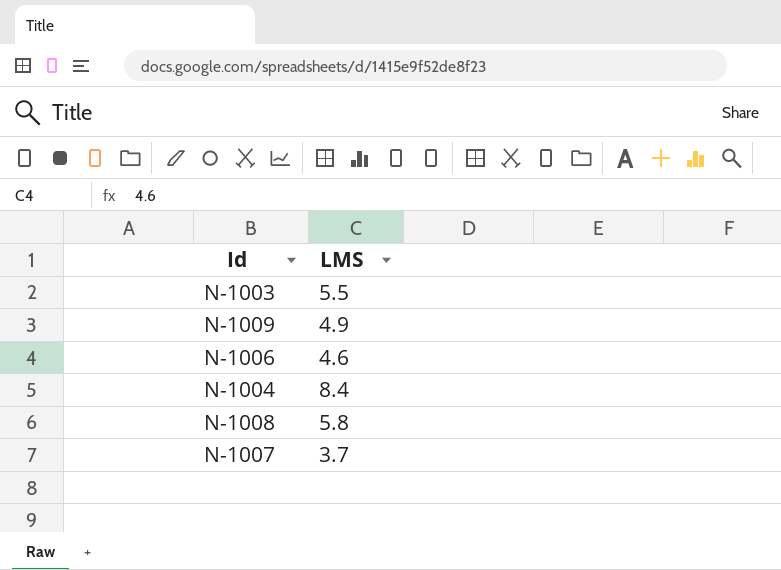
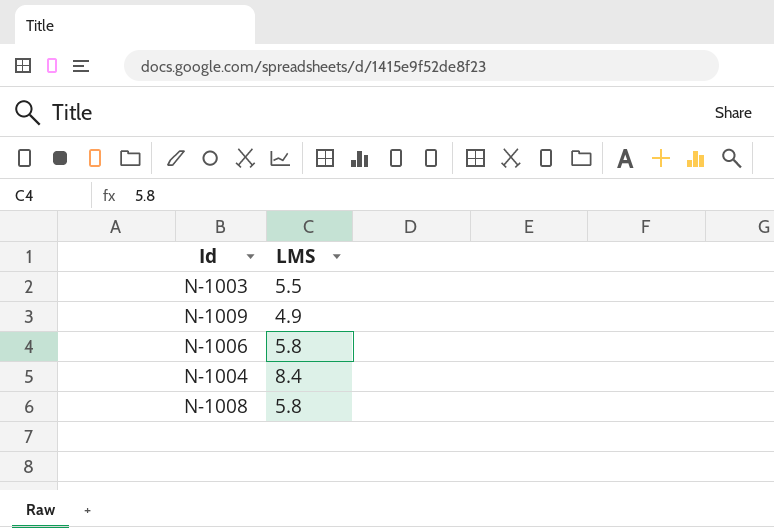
row N-1007: 3.7 -> none
N-1006 | LMS: 4.6 -> 5.8

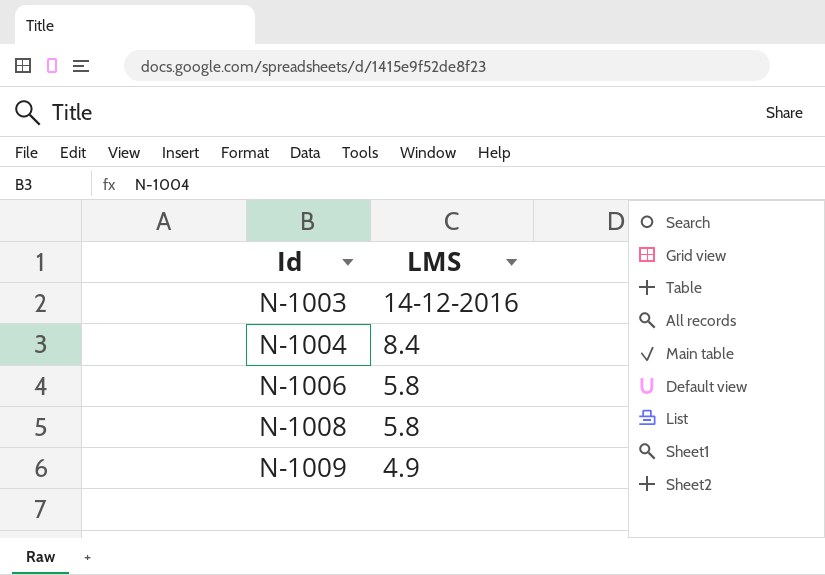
row order: none -> Id ascending
N-1003 | LMS: 5.5 -> 14-12-2016

